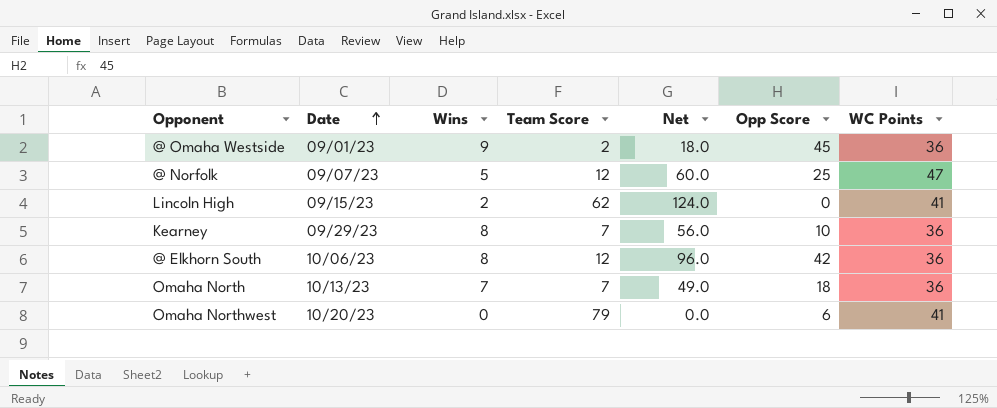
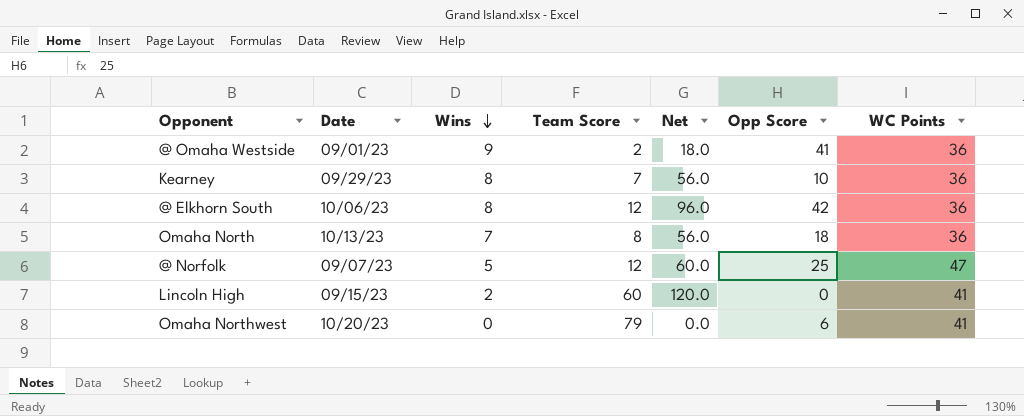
row order: Date ascending -> Wins descending
@ Omaha Westside | Opp Score: 45 -> 41
Omaha North | Team Score: 7 -> 8
Omaha North | Net: 49.0 -> 56.0
Lincoln High | Team Score: 62 -> 60
Lincoln High | Net: 124.0 -> 120.0

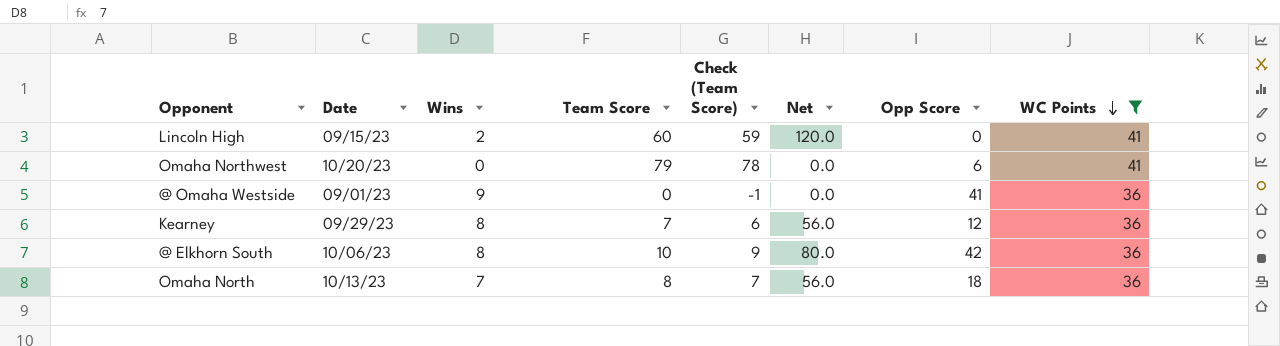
filter: none -> WC Points != 47
row order: Wins descending -> WC Points descending
column Check (Team Score) | formula: none -> [Team Score] - 1
@ Omaha Westside | Team Score: 2 -> 0
@ Omaha Westside | Net: 18.0 -> 0.0
Kearney | Opp Score: 10 -> 12
@ Elkhorn South | Team Score: 12 -> 10
@ Elkhorn South | Net: 96.0 -> 80.0

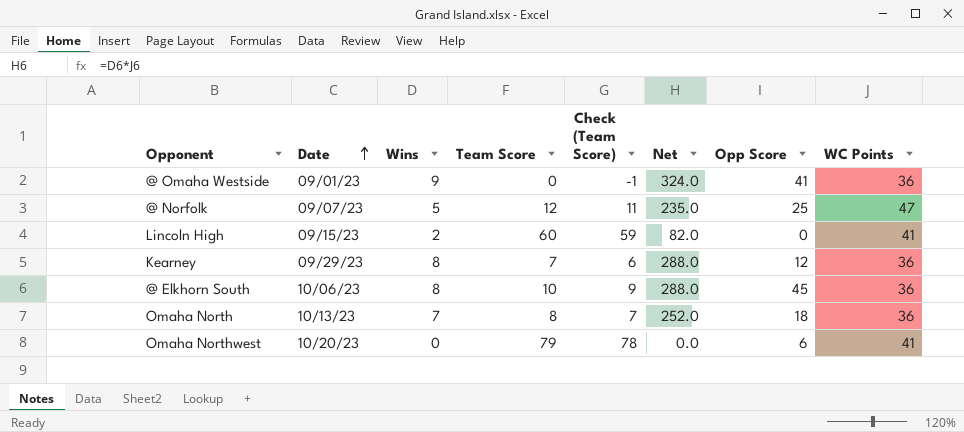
filter: WC Points != 47 -> none
row order: WC Points descending -> Date ascending
column Net | formula: [Wins] * [Team Score] -> [Wins] * [WC Points]
@ Elkhorn South | Opp Score: 42 -> 45

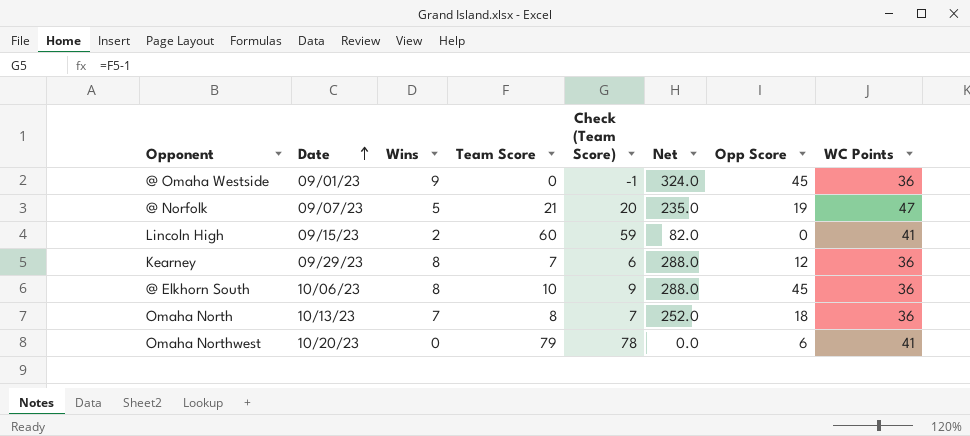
@ Omaha Westside | Opp Score: 41 -> 45
@ Norfolk | Team Score: 12 -> 21
@ Norfolk | Check (Team Score): 11 -> 20
@ Norfolk | Opp Score: 25 -> 19

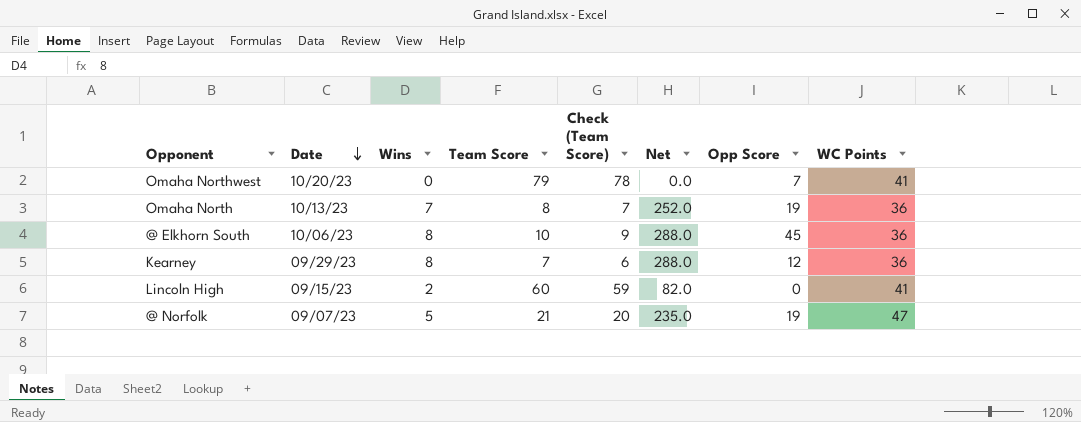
row order: Date ascending -> Date descending
row @ Omaha Westside: 09/01/23 | 9 | 0 | -1 | 324.0 | 45 | 36 -> none
Omaha Northwest | Opp Score: 6 -> 7
Omaha North | Opp Score: 18 -> 19

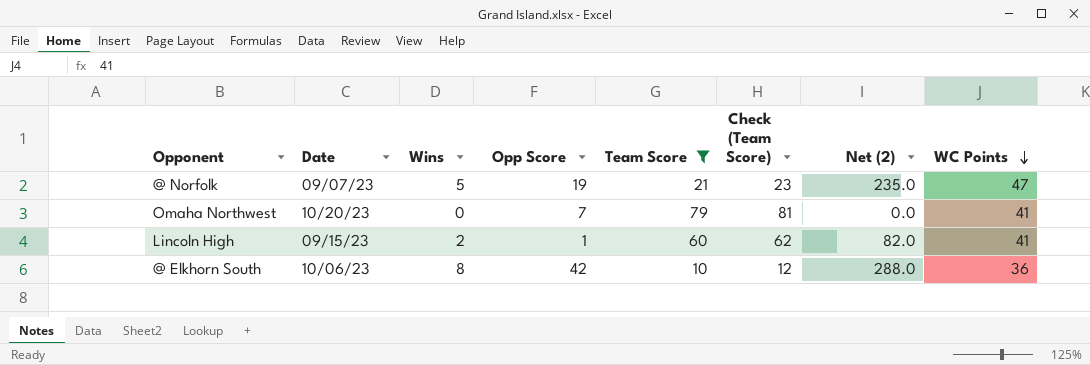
filter: none -> Team Score >= 10
row order: Date descending -> WC Points descending
column Opp Score | position: 7 -> 4
column Check (Team Score) | formula: [Team Score] - 1 -> [Team Score] + 2
column name: Net -> Net (2)
Lincoln High | Opp Score: 0 -> 1
@ Elkhorn South | Opp Score: 45 -> 42

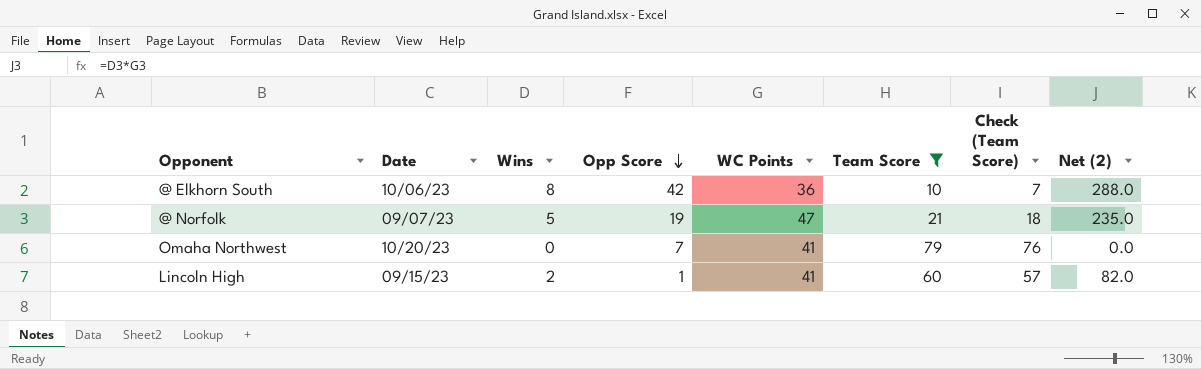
row order: WC Points descending -> Opp Score descending
column WC Points | position: 8 -> 5
column Check (Team Score) | formula: [Team Score] + 2 -> [Team Score] - 3

